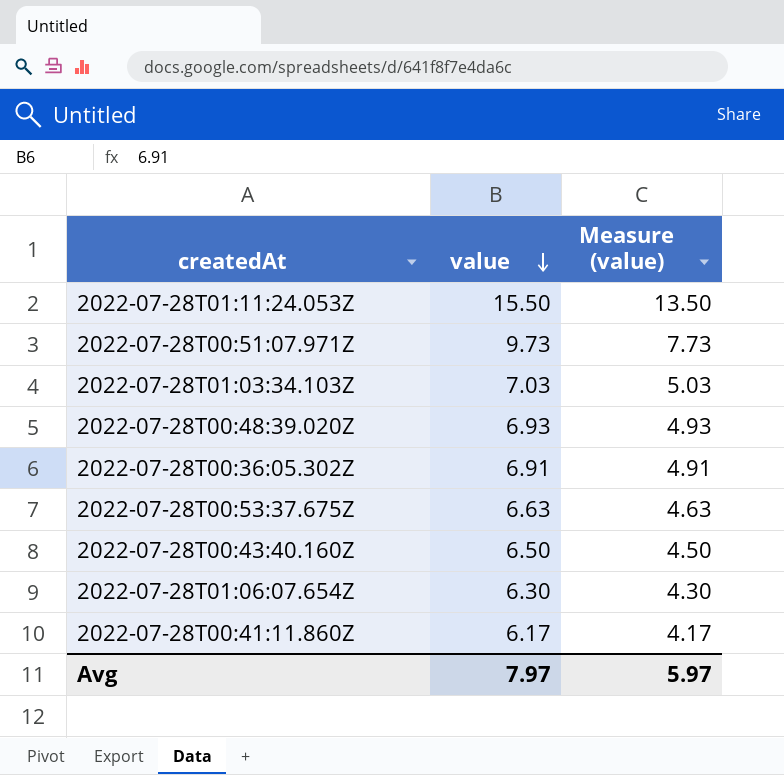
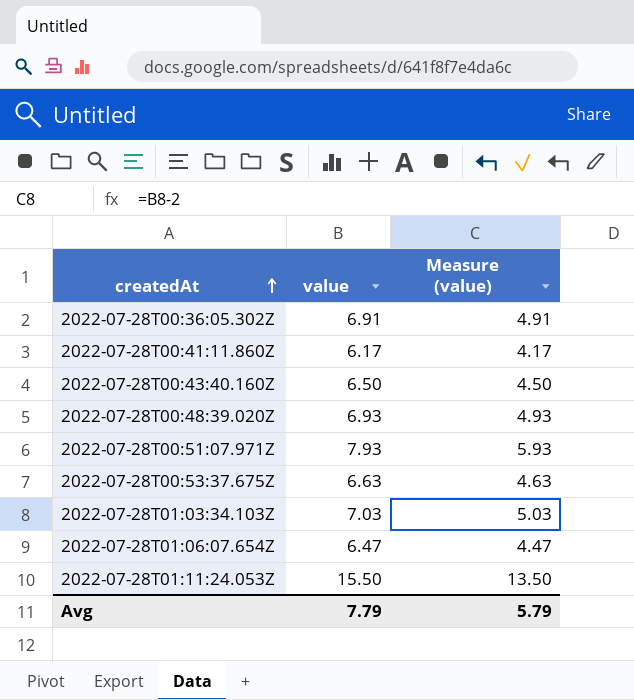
row order: value descending -> createdAt ascending
2022-07-28T00:51:07.971Z | value: 9.73 -> 7.93
2022-07-28T00:51:07.971Z | Measure (value): 7.73 -> 5.93
2022-07-28T01:06:07.654Z | value: 6.30 -> 6.47
2022-07-28T01:06:07.654Z | Measure (value): 4.30 -> 4.47
Avg | value: 7.97 -> 7.79
Avg | Measure (value): 5.97 -> 5.79

